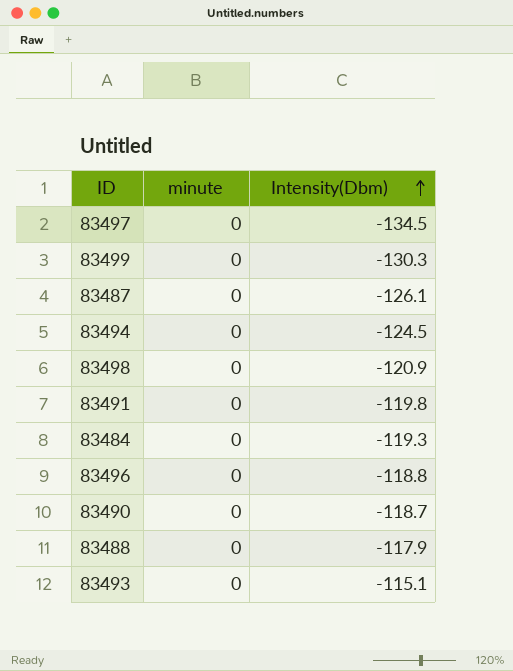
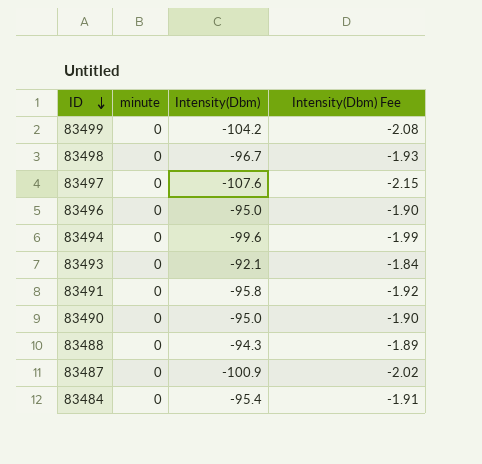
row order: Intensity(Dbm) ascending -> ID descending
column Intensity(Dbm) Fee | formula: none -> [Intensity(Dbm)] * 0.02
83499 | Intensity(Dbm): -130.3 -> -104.2
83498 | Intensity(Dbm): -120.9 -> -96.7
83497 | Intensity(Dbm): -134.5 -> -107.6
83496 | Intensity(Dbm): -118.8 -> -95.0
83494 | Intensity(Dbm): -124.5 -> -99.6
83493 | Intensity(Dbm): -115.1 -> -92.1
83491 | Intensity(Dbm): -119.8 -> -95.8
83490 | Intensity(Dbm): -118.7 -> -95.0
83488 | Intensity(Dbm): -117.9 -> -94.3
83487 | Intensity(Dbm): -126.1 -> -100.9
83484 | Intensity(Dbm): -119.3 -> -95.4

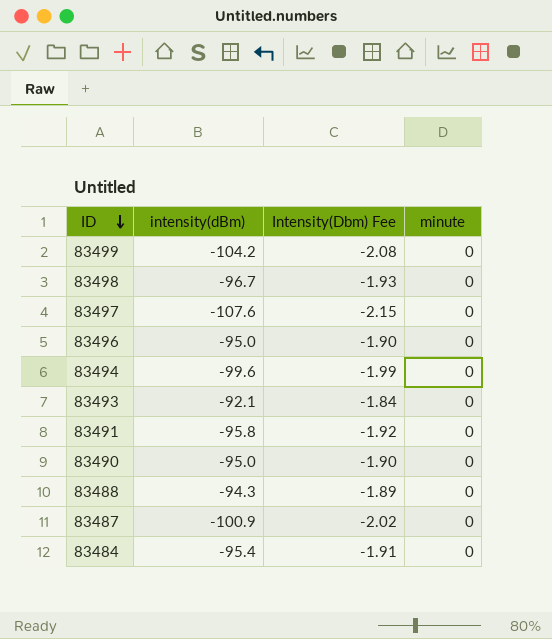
column name: Intensity(Dbm) -> intensity(dBm)
column minute | position: 2 -> 4

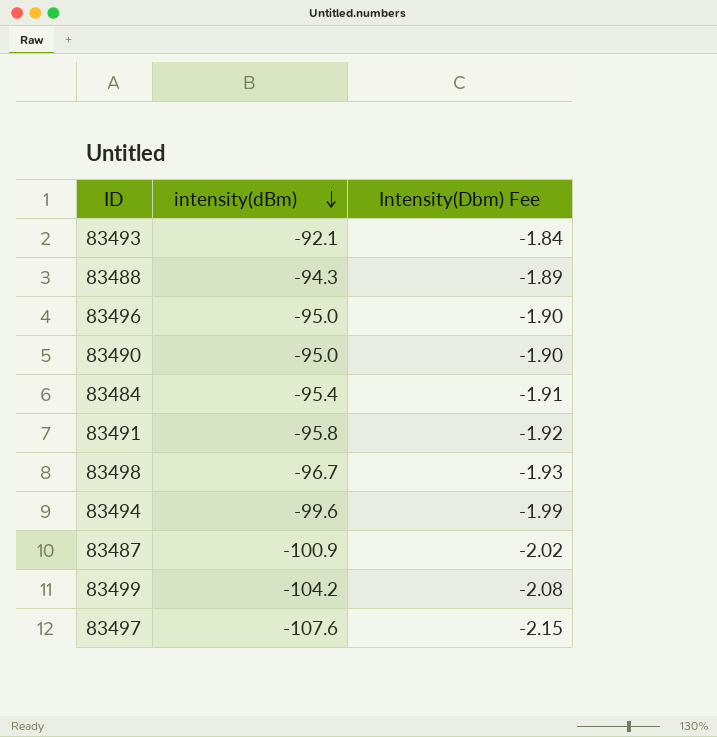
row order: ID descending -> intensity(dBm) descending
column minute | position: 4 -> none

